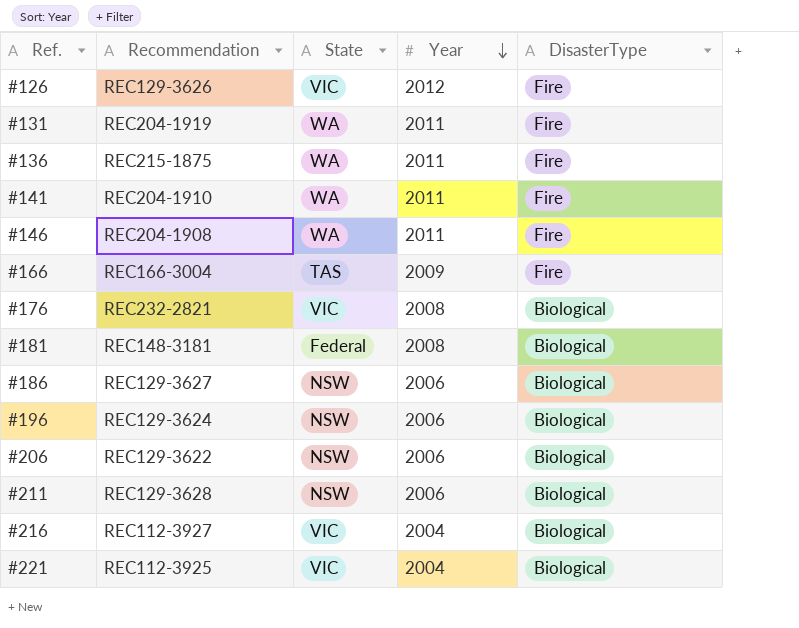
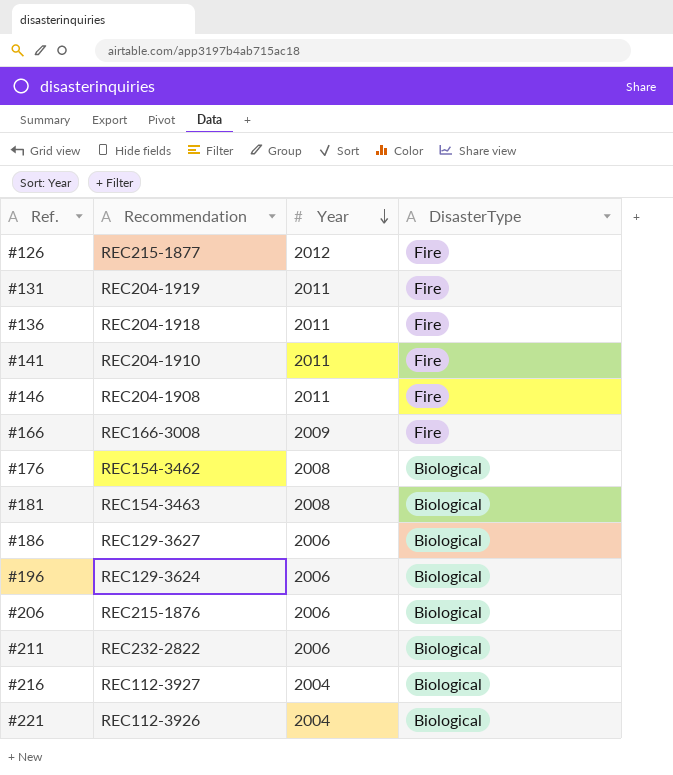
column State | position: 3 -> none
#126 | Recommendation: REC129-3626 -> REC215-1877
#136 | Recommendation: REC215-1875 -> REC204-1918
#166 | Recommendation: REC166-3004 -> REC166-3008
#176 | Recommendation: REC232-2821 -> REC154-3462
#181 | Recommendation: REC148-3181 -> REC154-3463
#206 | Recommendation: REC129-3622 -> REC215-1876
#211 | Recommendation: REC129-3628 -> REC232-2822
#221 | Recommendation: REC112-3925 -> REC112-3926

